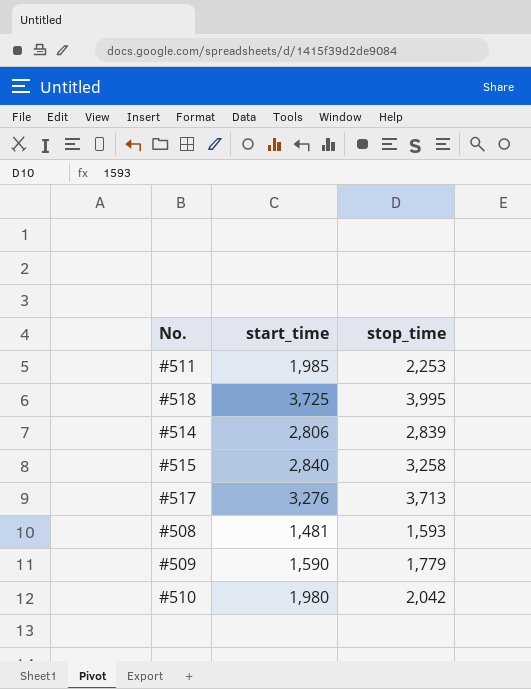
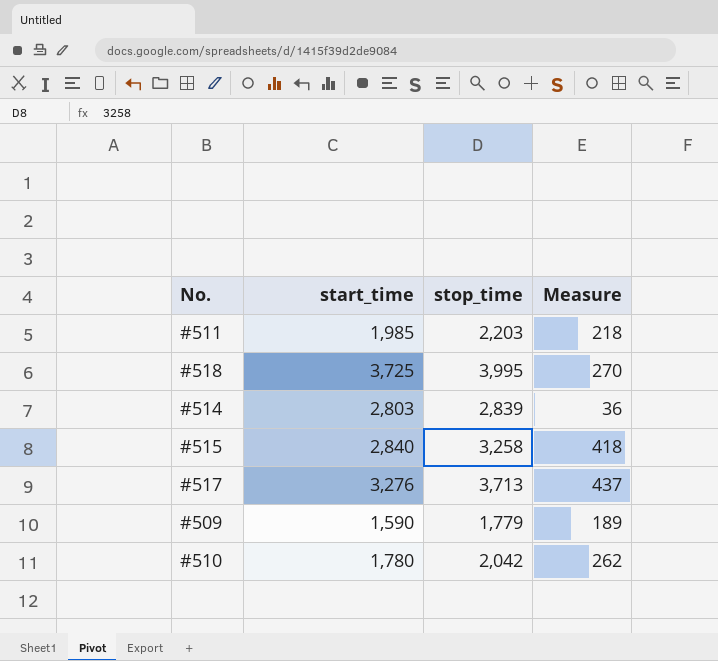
column Measure | formula: none -> [stop_time] - [start_time]
row #508: 1,481 | 1,593 -> none
#511 | stop_time: 2,253 -> 2,203
#514 | start_time: 2,806 -> 2,803
#510 | start_time: 1,980 -> 1,780

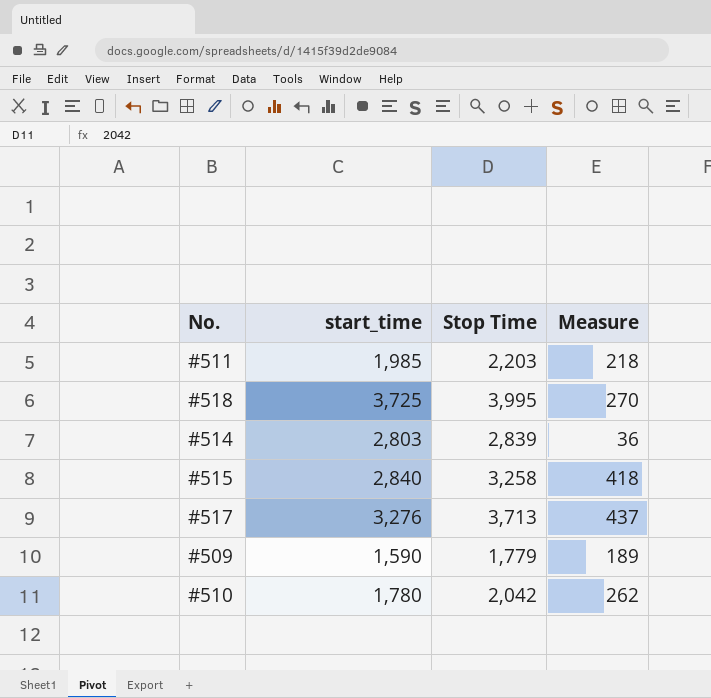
column name: stop_time -> Stop Time

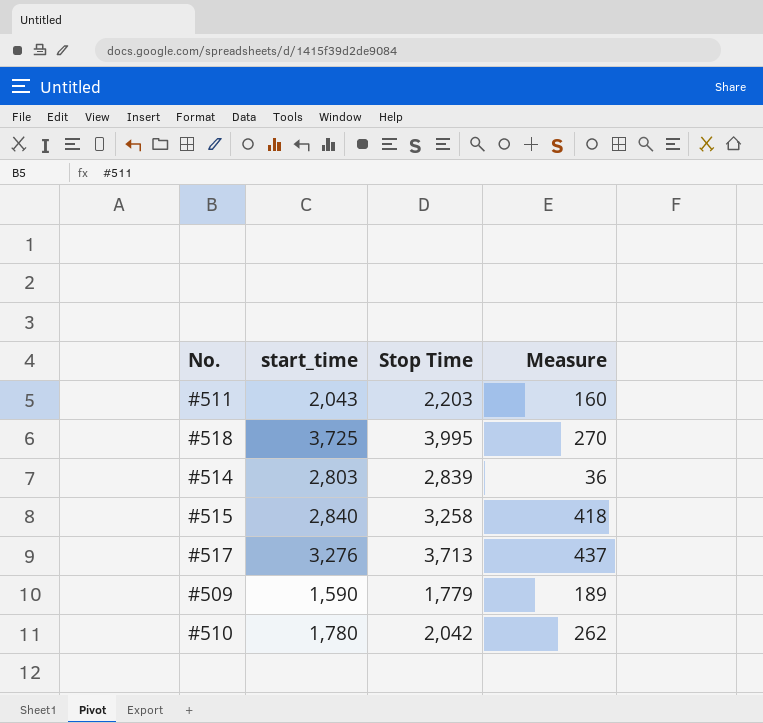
#511 | start_time: 1,985 -> 2,043
#511 | Measure: 218 -> 160

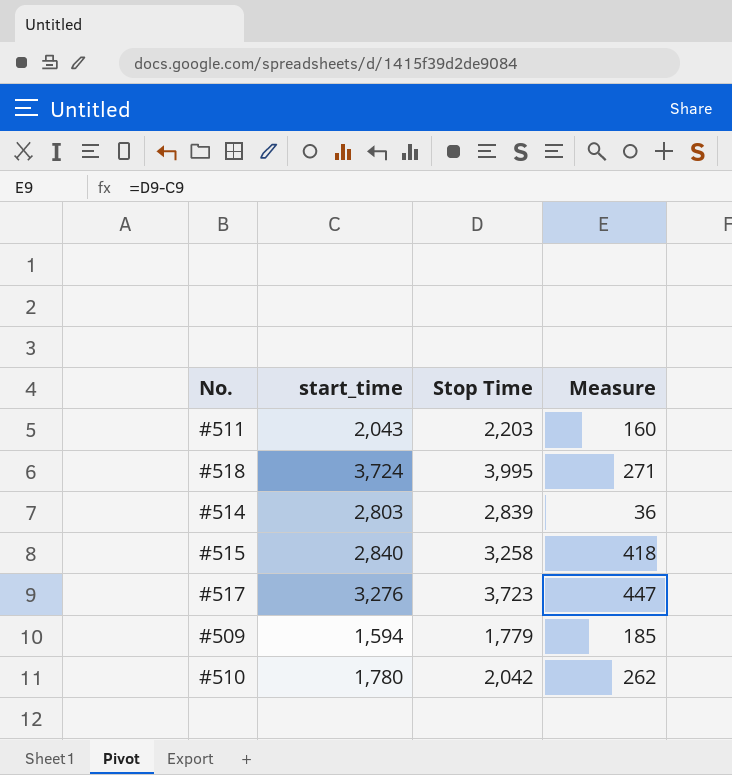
#518 | start_time: 3,725 -> 3,724
#518 | Measure: 270 -> 271
#517 | Stop Time: 3,713 -> 3,723
#517 | Measure: 437 -> 447
#509 | start_time: 1,590 -> 1,594
#509 | Measure: 189 -> 185

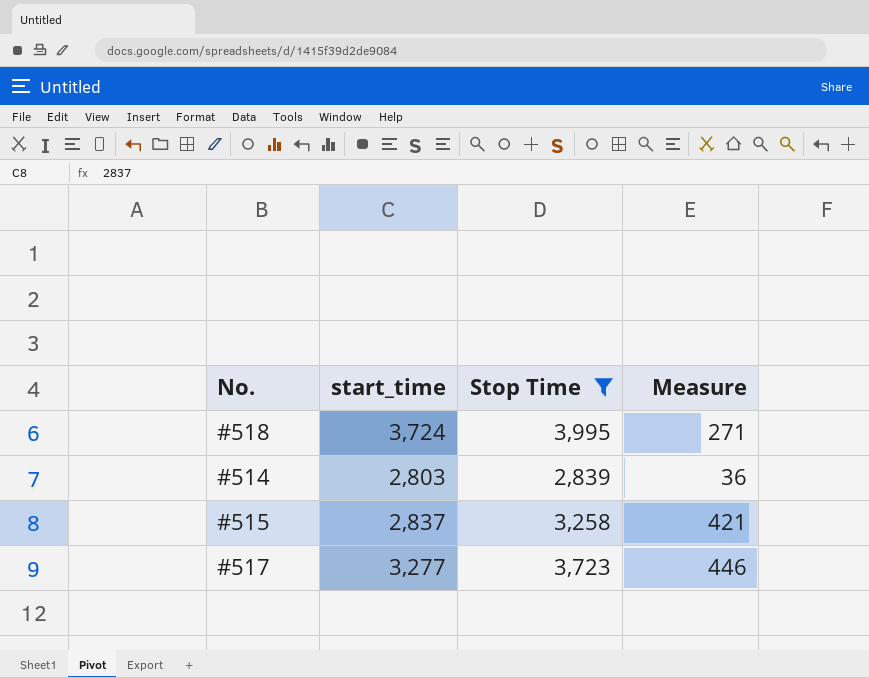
filter: none -> Stop Time >= 2,839
#515 | start_time: 2,840 -> 2,837
#515 | Measure: 418 -> 421
#517 | start_time: 3,276 -> 3,277
#517 | Measure: 447 -> 446

